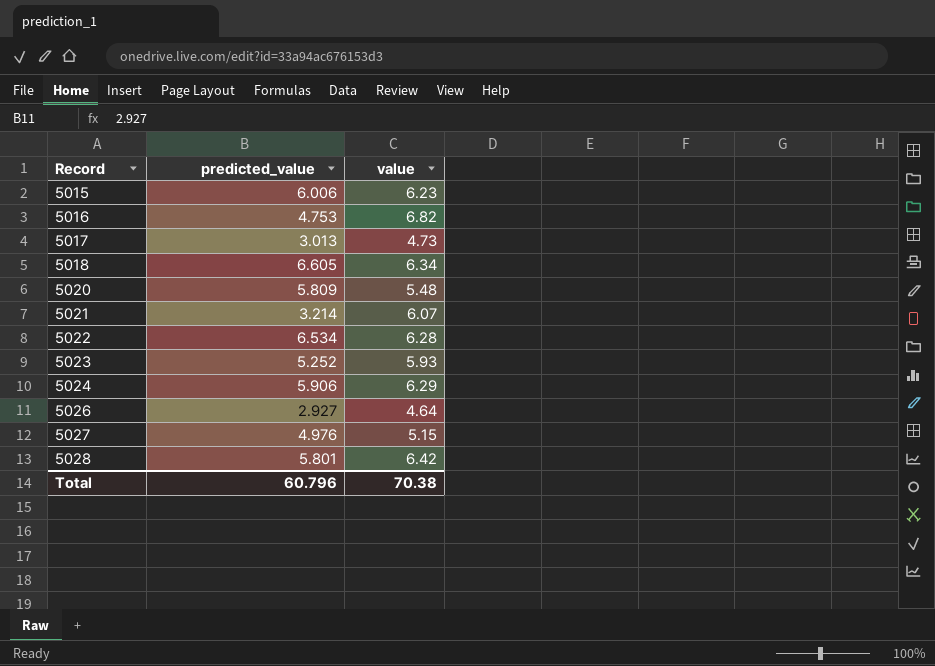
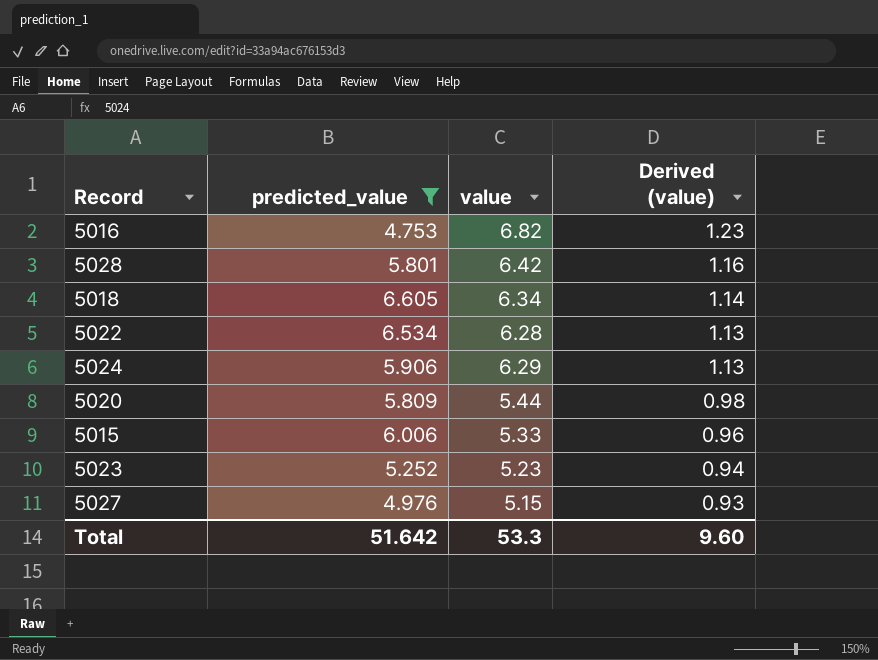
filter: none -> predicted_value >= 4.753
row order: Record ascending -> Derived (value) descending
column Derived (value) | formula: none -> [value] * 0.18
5020 | value: 5.48 -> 5.44
5015 | value: 6.23 -> 5.33
5023 | value: 5.93 -> 5.23
Total | predicted_value: 60.796 -> 51.642
Total | value: 70.38 -> 53.3

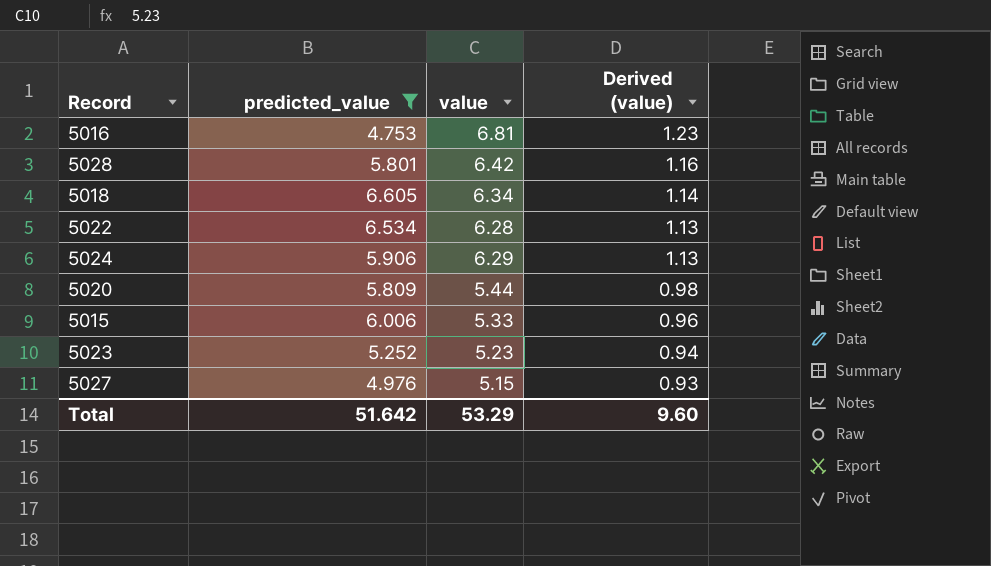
5016 | value: 6.82 -> 6.81
Total | value: 53.3 -> 53.29

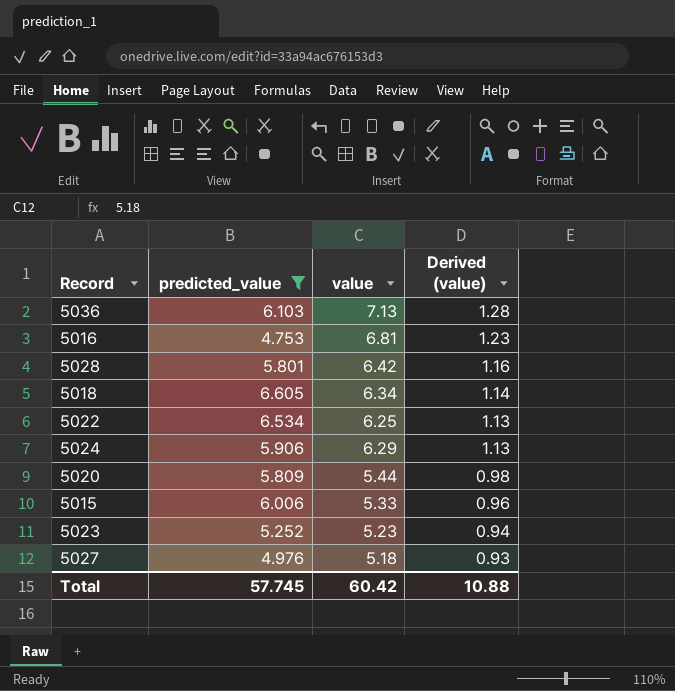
row 5036: none -> 6.103 | 7.13 | 1.28
5022 | value: 6.28 -> 6.25
5027 | value: 5.15 -> 5.18
Total | predicted_value: 51.642 -> 57.745
Total | value: 53.29 -> 60.42
Total | Derived (value): 9.60 -> 10.88

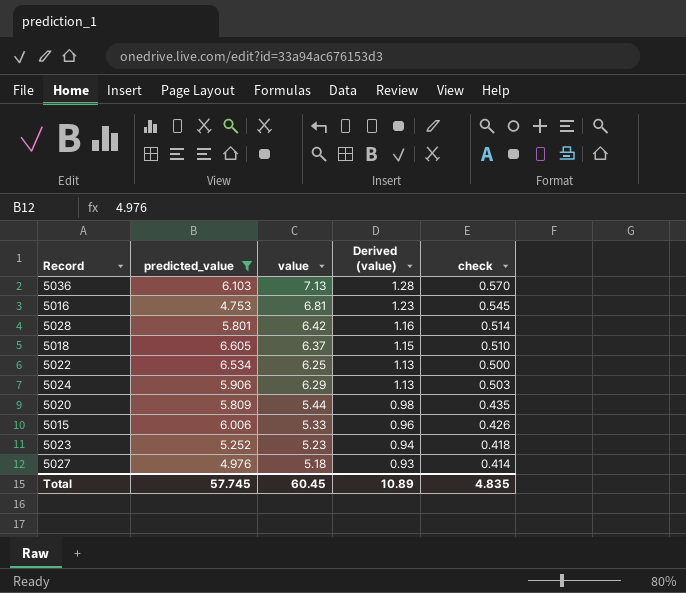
column check | formula: none -> [value] * 0.08
5018 | value: 6.34 -> 6.37
5018 | Derived (value): 1.14 -> 1.15
Total | value: 60.42 -> 60.45
Total | Derived (value): 10.88 -> 10.89

